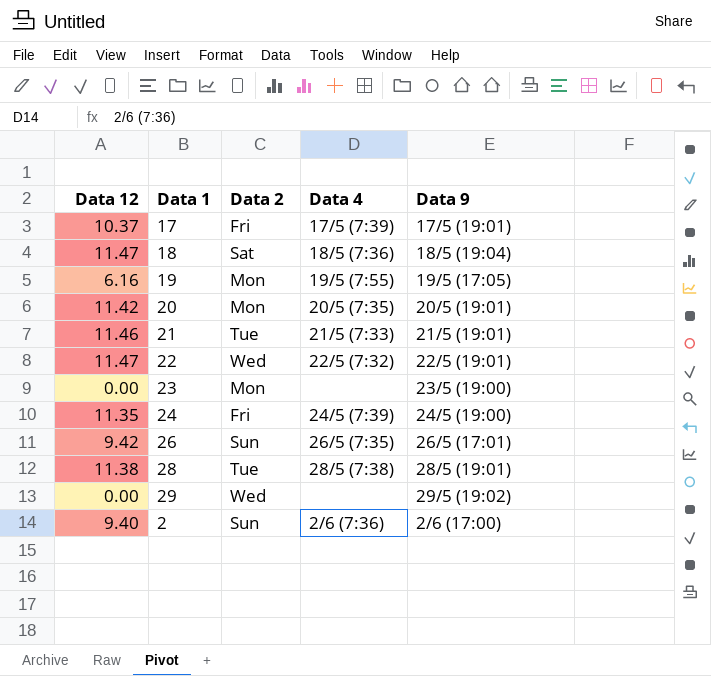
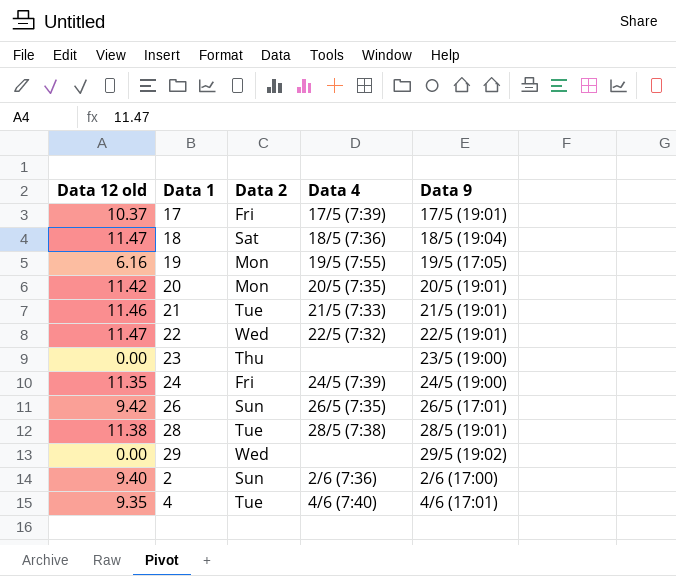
column name: Data 12 -> Data 12 old
23 | Data 2: Mon -> Thu
row 4: none -> 9.35 | Tue | 4/6 (7:40) | 4/6 (17:01)

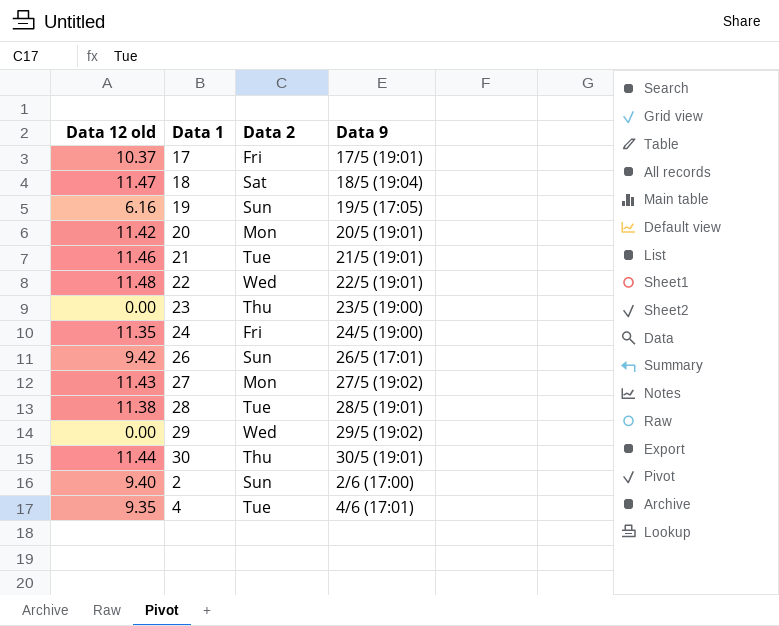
column Data 4 | position: 4 -> none
19 | Data 2: Mon -> Sun
22 | Data 12 old: 11.47 -> 11.48
row 27: none -> 11.43 | Mon | 27/5 (19:02)
row 30: none -> 11.44 | Thu | 30/5 (19:01)

